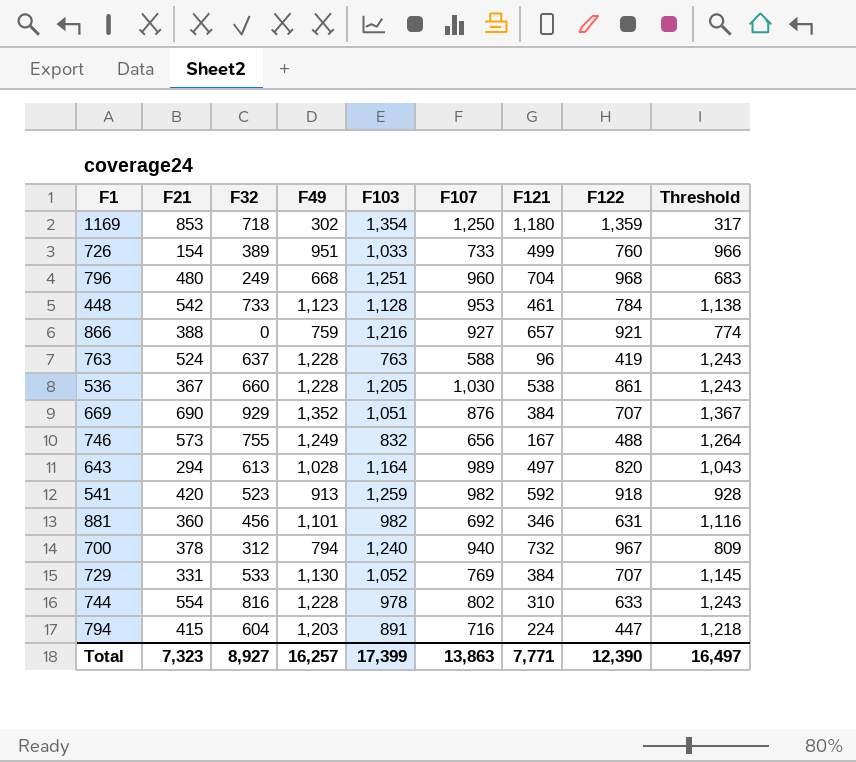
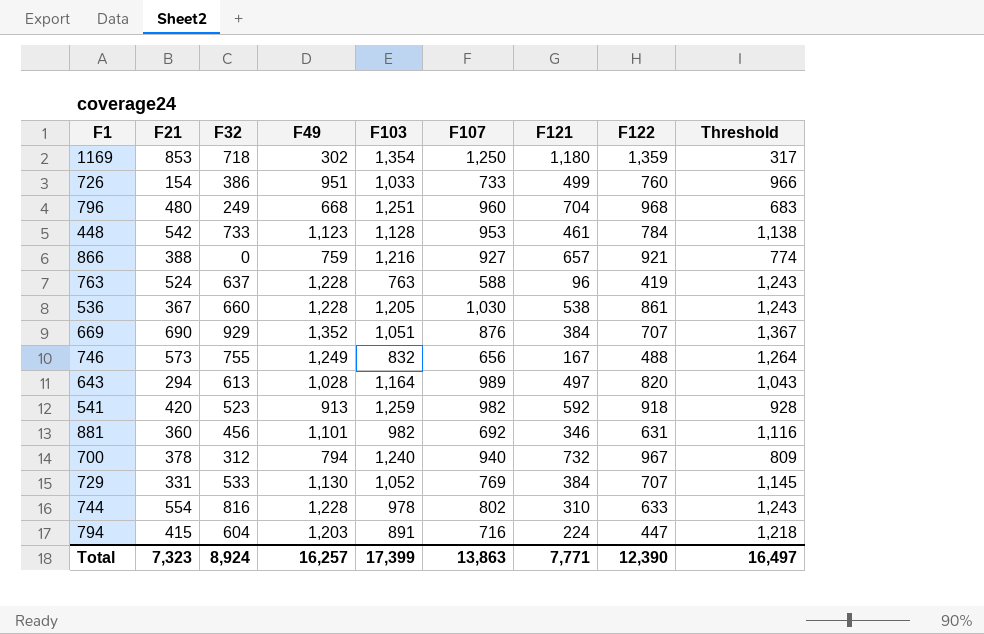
726 | F32: 389 -> 386
Total | F32: 8,927 -> 8,924

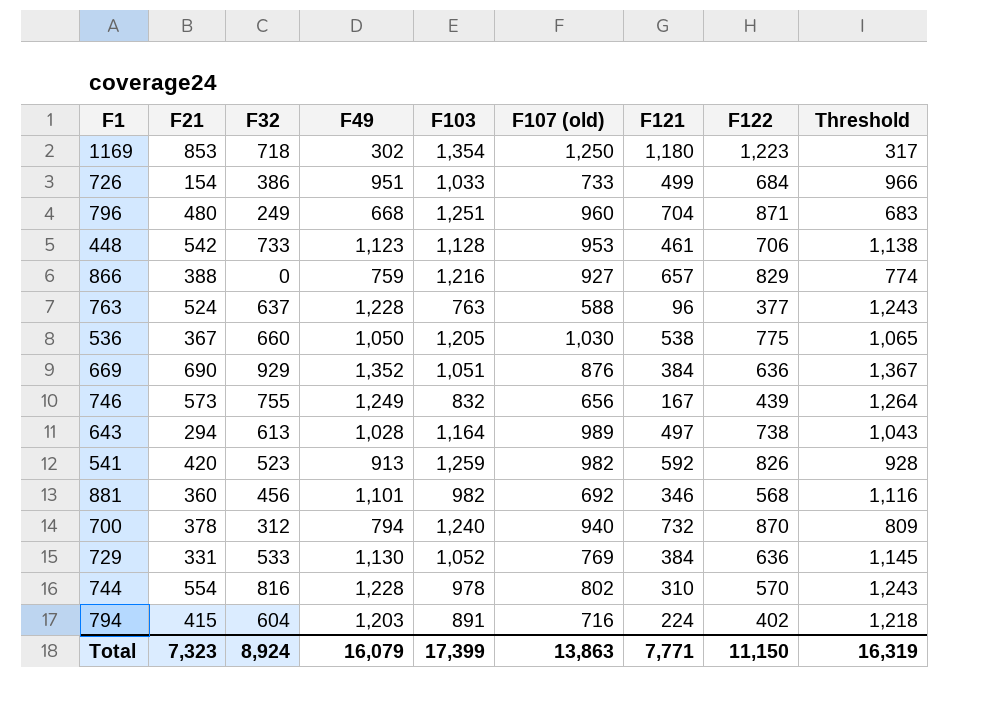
column name: F107 -> F107 (old)
1169 | F122: 1,359 -> 1,223
726 | F122: 760 -> 684
796 | F122: 968 -> 871
448 | F122: 784 -> 706
866 | F122: 921 -> 829
763 | F122: 419 -> 377
536 | F49: 1,228 -> 1,050
536 | F122: 861 -> 775
536 | Threshold: 1,243 -> 1,065
669 | F122: 707 -> 636
746 | F122: 488 -> 439
643 | F122: 820 -> 738
541 | F122: 918 -> 826
881 | F122: 631 -> 568
700 | F122: 967 -> 870
729 | F122: 707 -> 636
744 | F122: 633 -> 570
794 | F122: 447 -> 402
Total | F49: 16,257 -> 16,079
Total | F122: 12,390 -> 11,150
Total | Threshold: 16,497 -> 16,319

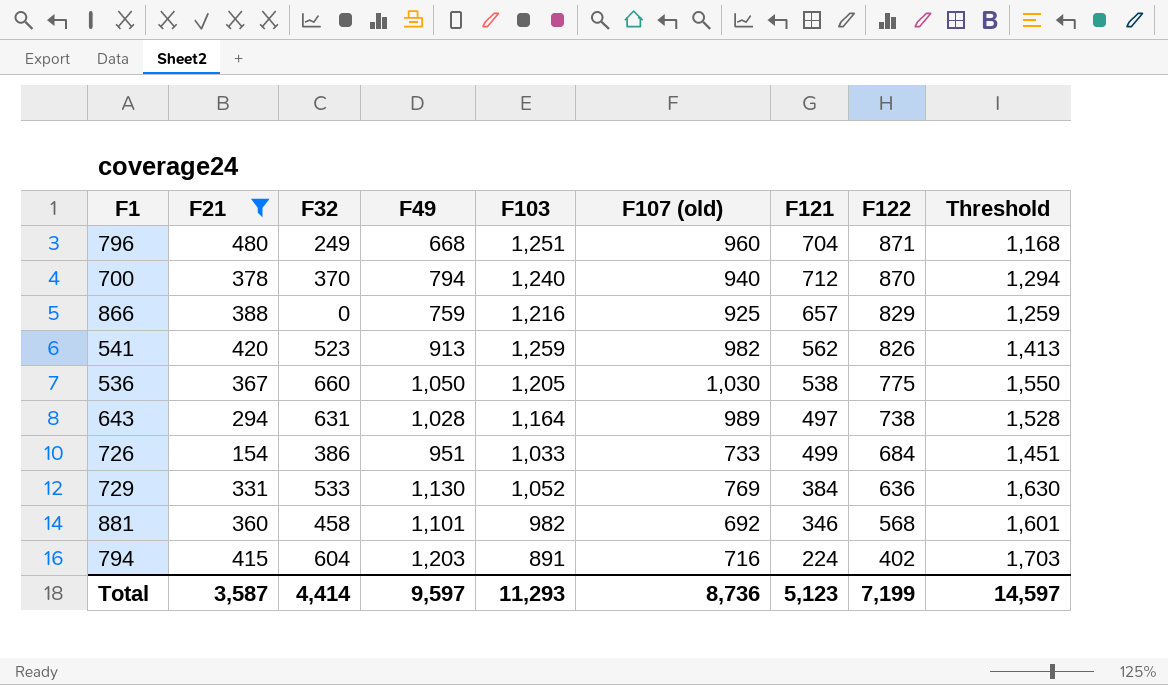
filter: none -> F21 <= 480
row order: none -> F122 descending
column Threshold | formula: [F49] + 15 -> [F49] + 500
700 | F32: 312 -> 370
700 | F121: 732 -> 712
866 | F107 (old): 927 -> 925
541 | F121: 592 -> 562
643 | F32: 613 -> 631
881 | F32: 456 -> 458
Total | F21: 7,323 -> 3,587
Total | F32: 8,924 -> 4,414
Total | F49: 16,079 -> 9,597
Total | F103: 17,399 -> 11,293
Total | F107 (old): 13,863 -> 8,736
Total | F121: 7,771 -> 5,123
Total | F122: 11,150 -> 7,199
Total | Threshold: 16,319 -> 14,597

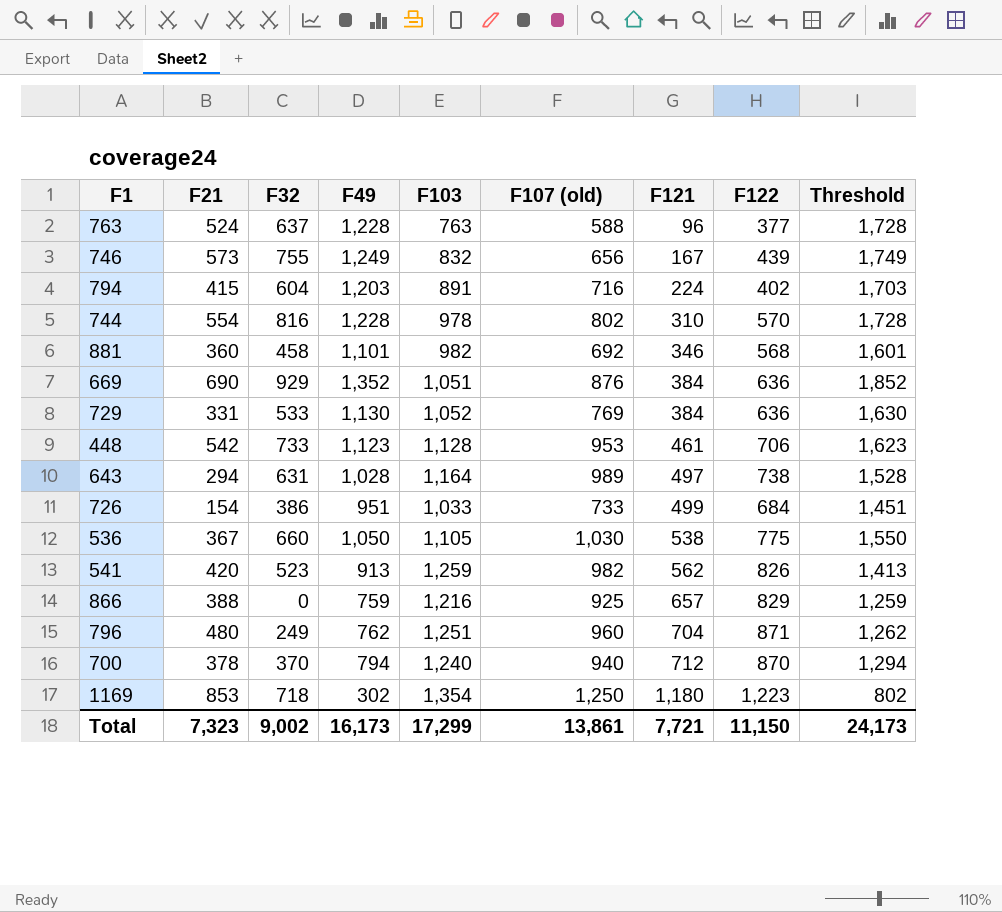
filter: F21 <= 480 -> none
row order: F122 descending -> F121 ascending
536 | F103: 1,205 -> 1,105
796 | F49: 668 -> 762
796 | Threshold: 1,168 -> 1,262
Total | F21: 3,587 -> 7,323
Total | F32: 4,414 -> 9,002
Total | F49: 9,597 -> 16,173
Total | F103: 11,293 -> 17,299
Total | F107 (old): 8,736 -> 13,861
Total | F121: 5,123 -> 7,721
Total | F122: 7,199 -> 11,150
Total | Threshold: 14,597 -> 24,173

